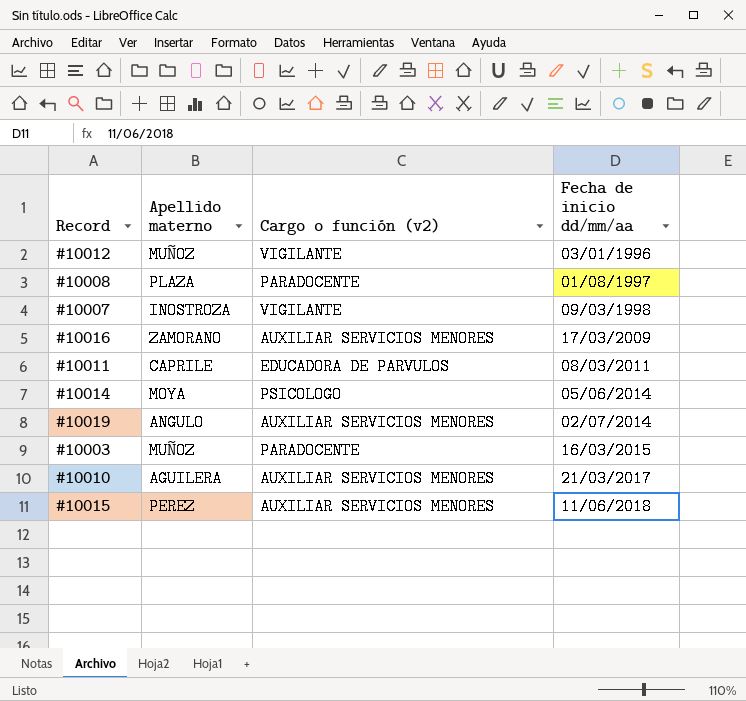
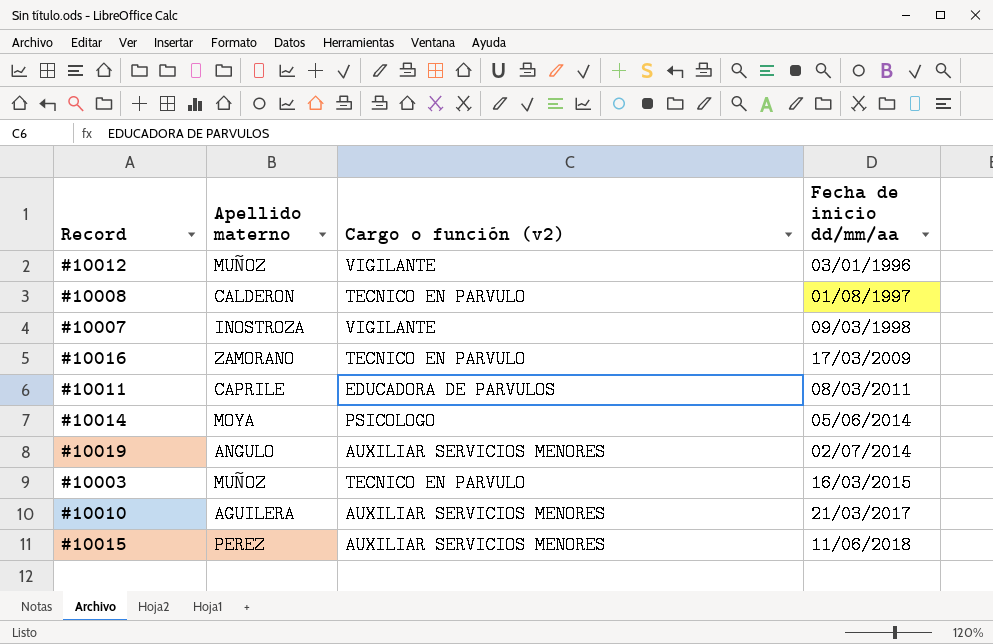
#10008 | Apellido materno: PLAZA -> CALDERON
#10008 | Cargo o función (v2): PARADOCENTE -> TECNICO EN PARVULO
#10016 | Cargo o función (v2): AUXILIAR SERVICIOS MENORES -> TECNICO EN PARVULO
#10003 | Cargo o función (v2): PARADOCENTE -> TECNICO EN PARVULO

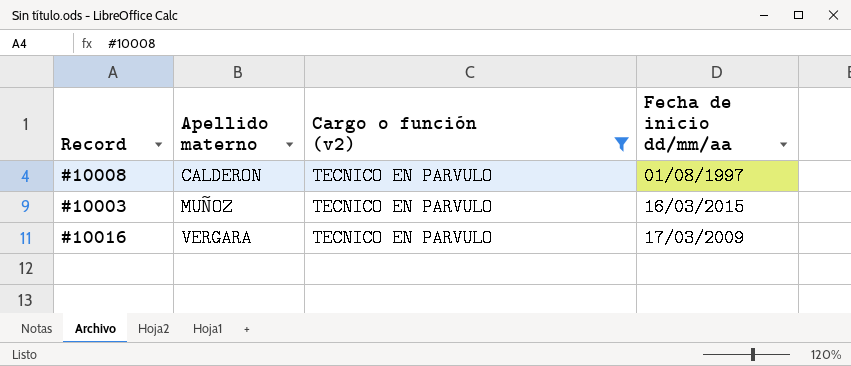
filter: none -> Cargo o función (v2) = TECNICO EN PARVULO
row order: Fecha de inicio dd/mm/aa ascending -> Apellido materno ascending
#10016 | Apellido materno: ZAMORANO -> VERGARA

